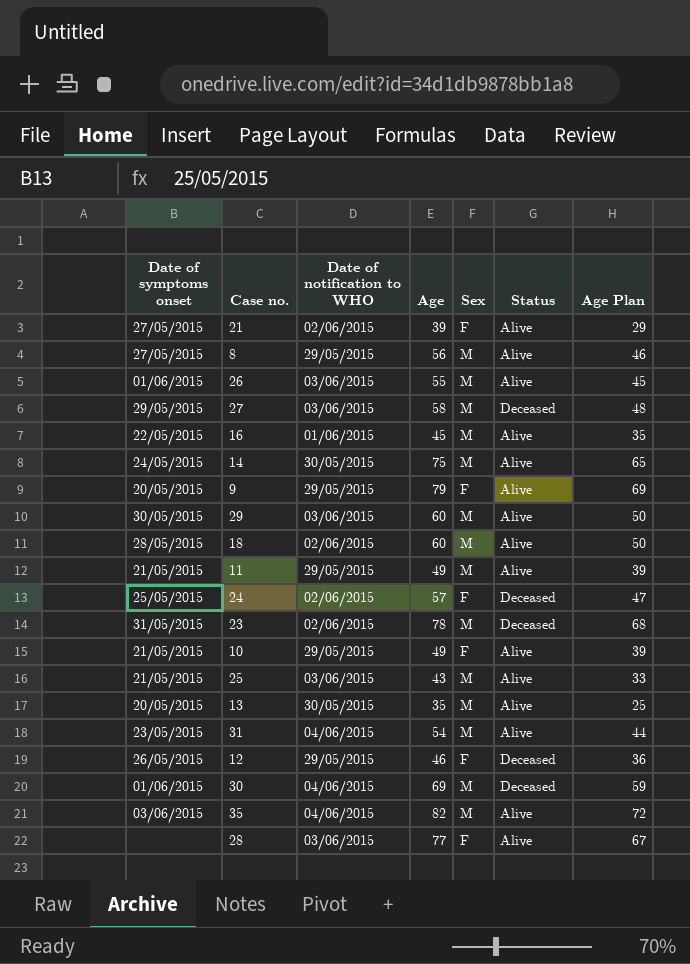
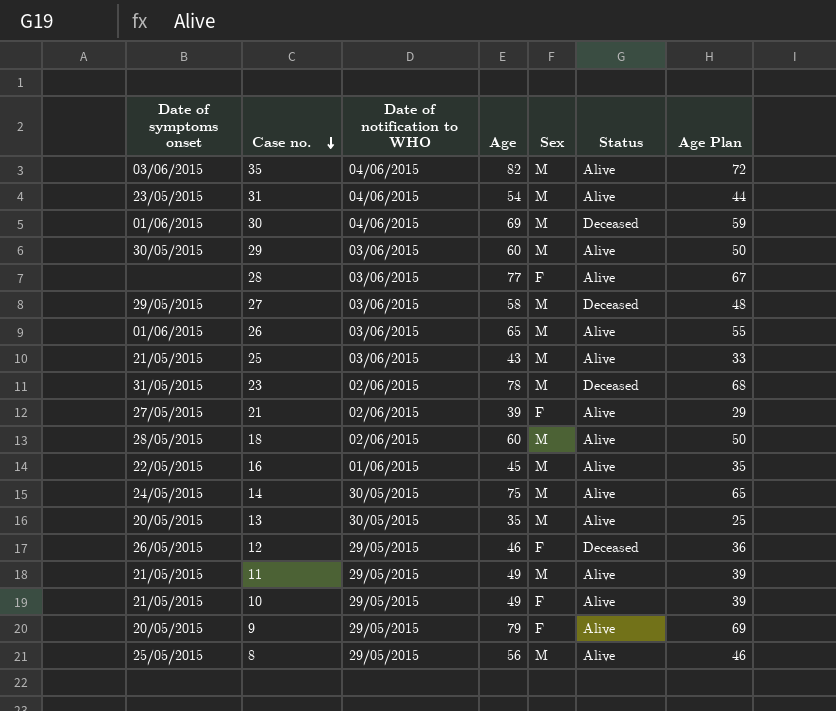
row order: none -> Case no. descending
row 24: 25/05/2015 | 02/06/2015 | 57 | F | Deceased | 47 -> none
26 | Age: 55 -> 65
26 | Age Plan: 45 -> 55
8 | Date of symptoms onset: 27/05/2015 -> 25/05/2015

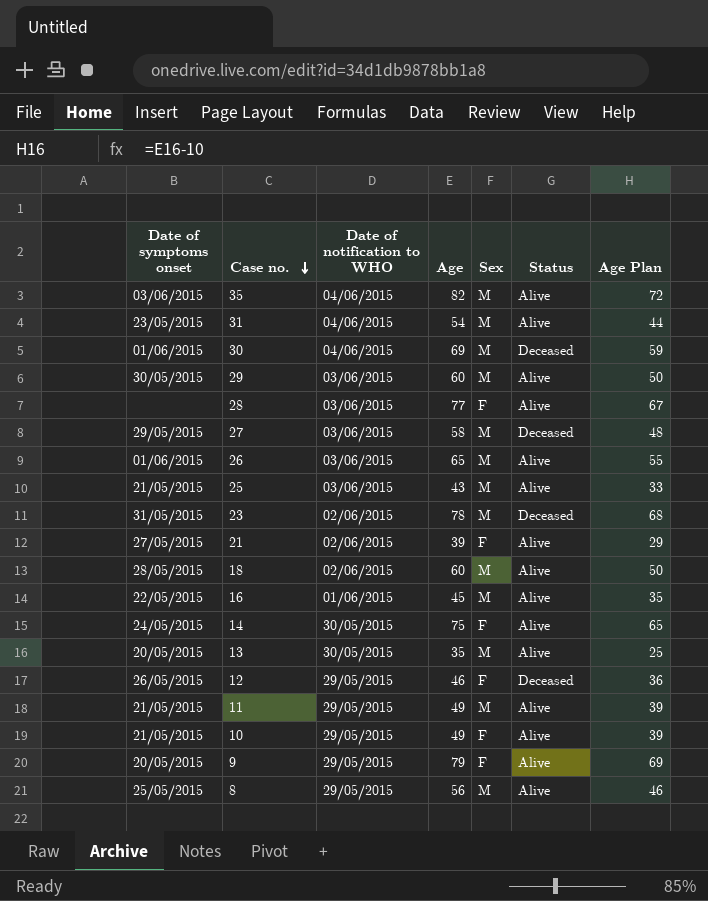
14 | Sex: M -> F

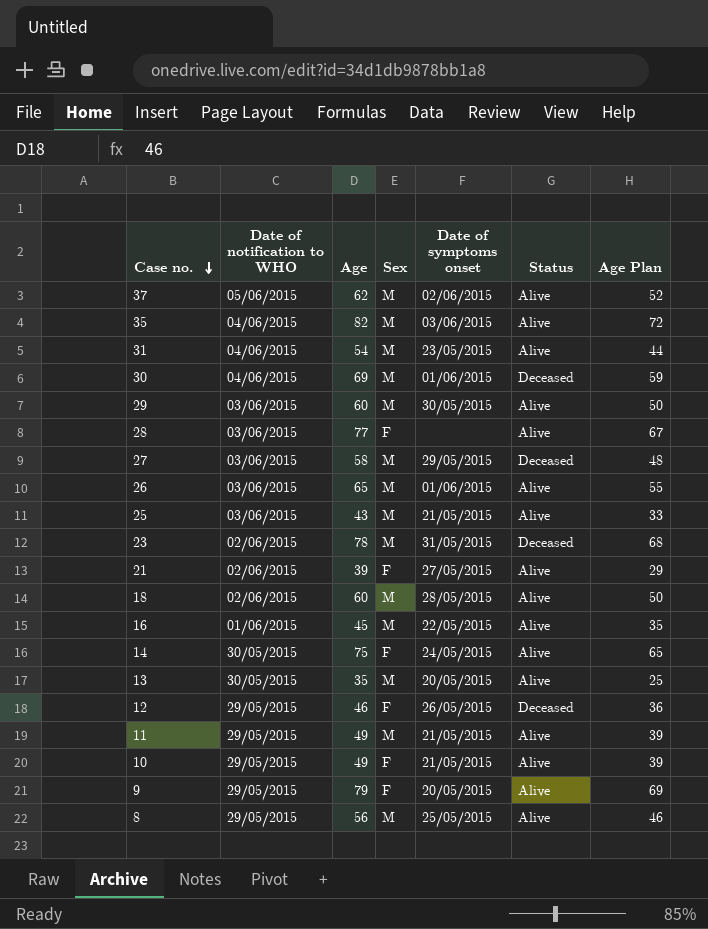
column Date of symptoms onset | position: 1 -> 5
row 37: none -> 05/06/2015 | 62 | M | 02/06/2015 | Alive | 52

